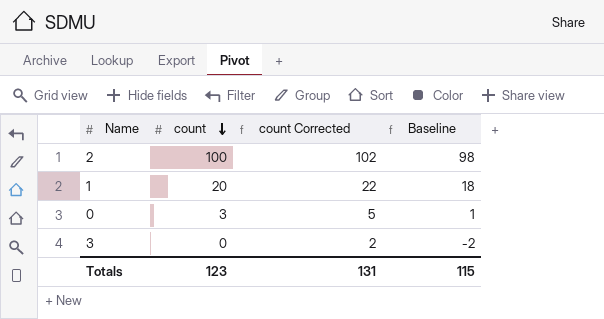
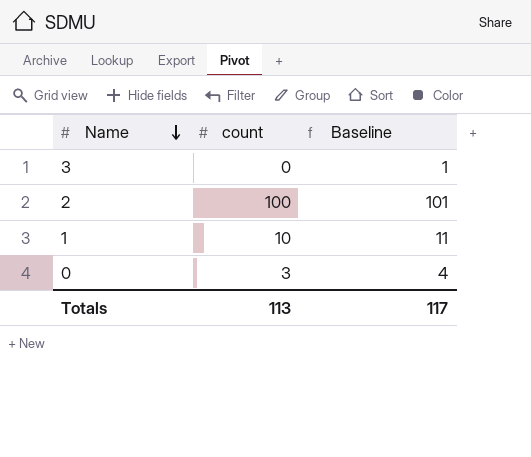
row order: count descending -> Name descending
column count Corrected | formula: [count] + 2 -> none
column Baseline | formula: [count] - 2 -> [count] + 1
1 | count: 20 -> 10
Totals | count: 123 -> 113
Totals | Baseline: 115 -> 117

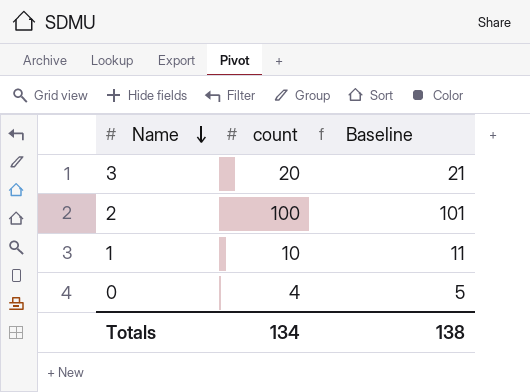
3 | count: 0 -> 20
3 | Baseline: 1 -> 21
0 | count: 3 -> 4
0 | Baseline: 4 -> 5
Totals | count: 113 -> 134
Totals | Baseline: 117 -> 138

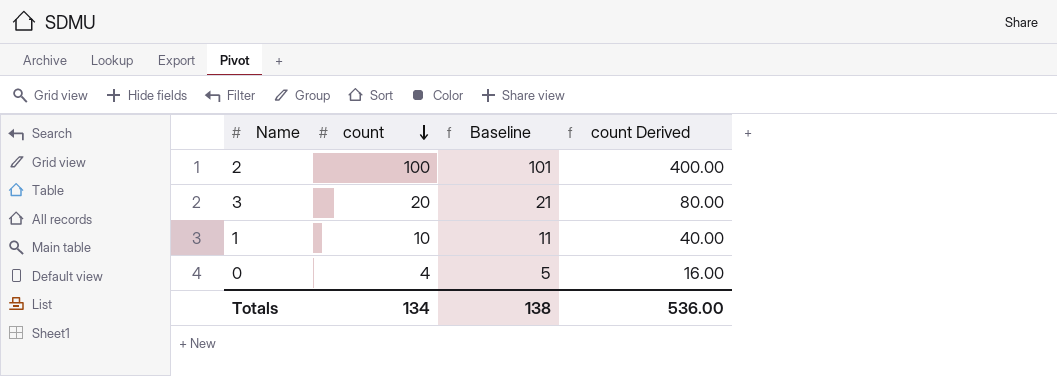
row order: Name descending -> count descending
column count Derived | formula: none -> [count] * 4

